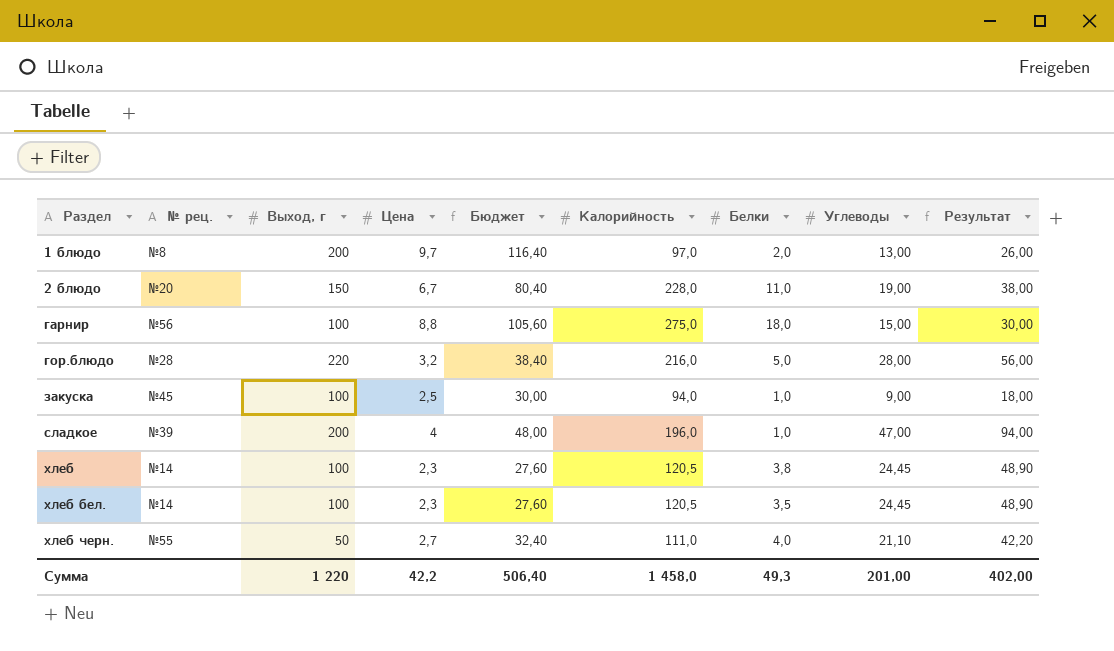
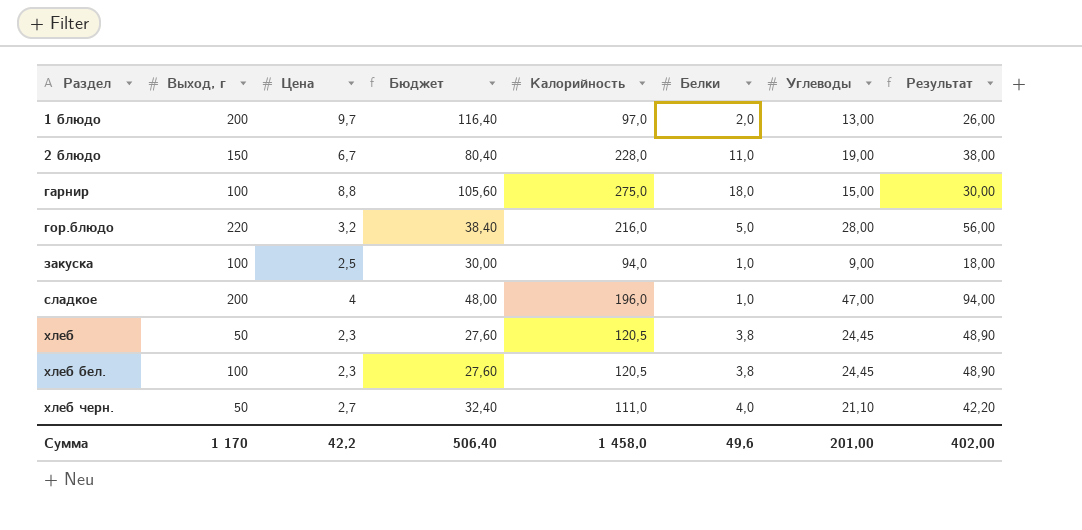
column № рец. | position: 2 -> none
хлеб | Выход, г: 100 -> 50
хлеб бел. | Белки: 3,5 -> 3,8
Сумма | Выход, г: 1 220 -> 1 170
Сумма | Белки: 49,3 -> 49,6

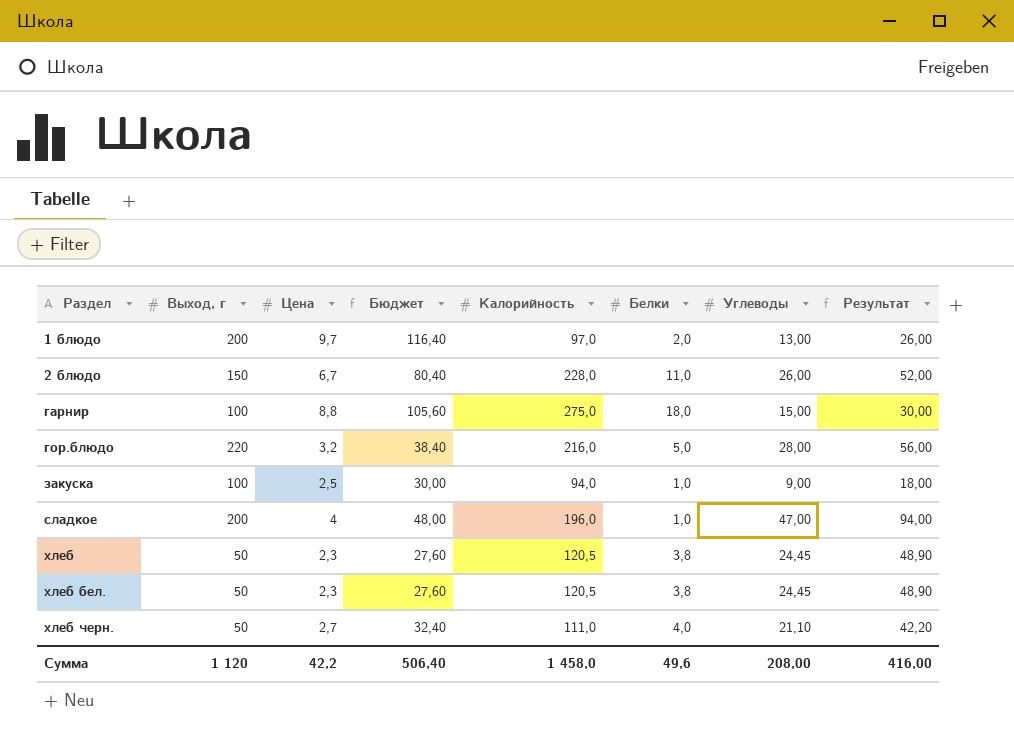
2 блюдо | Углеводы: 19,00 -> 26,00
2 блюдо | Результат: 38,00 -> 52,00
хлеб бел. | Выход, г: 100 -> 50
Сумма | Выход, г: 1 170 -> 1 120
Сумма | Углеводы: 201,00 -> 208,00
Сумма | Результат: 402,00 -> 416,00

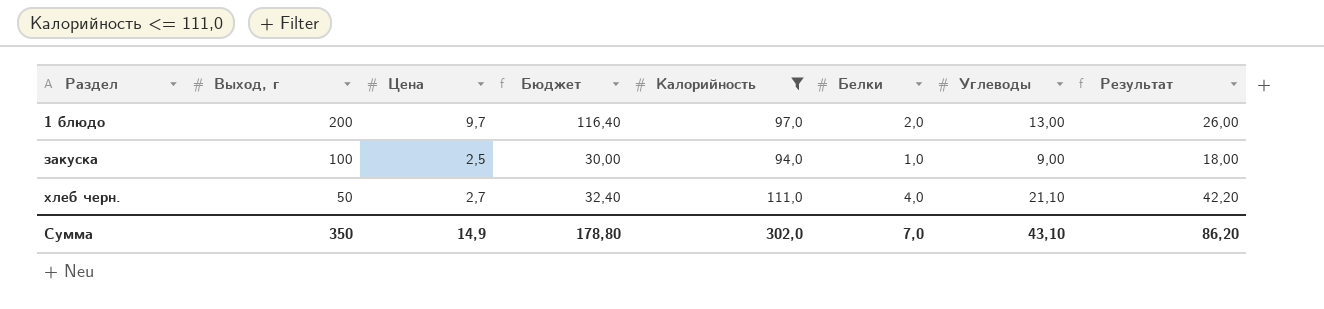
filter: none -> Калорийность <= 111,0
Сумма | Выход, г: 1 120 -> 350
Сумма | Цена: 42,2 -> 14,9
Сумма | Бюджет: 506,40 -> 178,80
Сумма | Калорийность: 1 458,0 -> 302,0
Сумма | Белки: 49,6 -> 7,0
Сумма | Углеводы: 208,00 -> 43,10
Сумма | Результат: 416,00 -> 86,20

